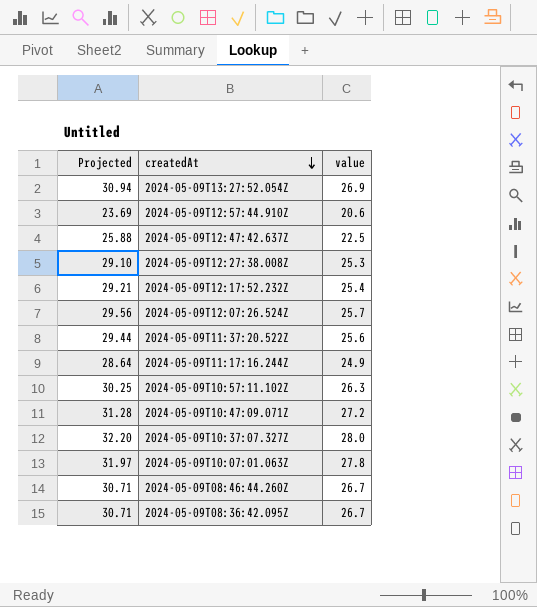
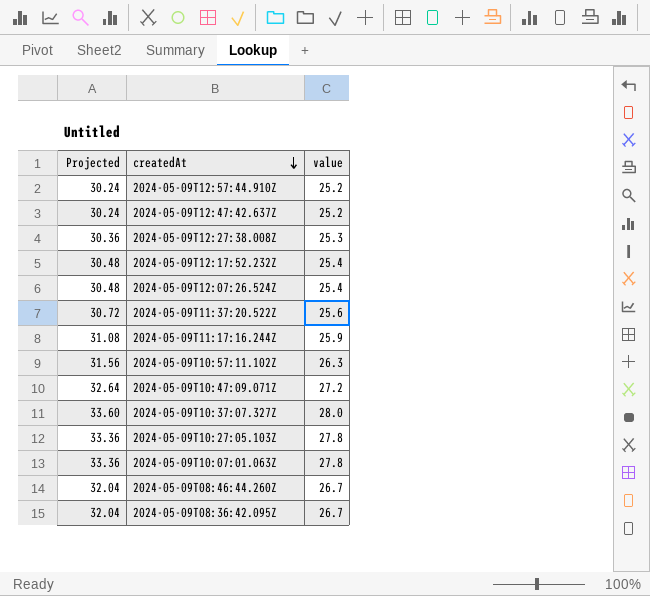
column Projected | formula: [value] * 1.15 -> [value] * 1.2
row 2024-05-09T13:27:52.054Z: 30.94 | 26.9 -> none
2024-05-09T12:57:44.910Z | value: 20.6 -> 25.2
2024-05-09T12:47:42.637Z | value: 22.5 -> 25.2
2024-05-09T12:07:26.524Z | value: 25.7 -> 25.4
2024-05-09T11:17:16.244Z | value: 24.9 -> 25.9
row 2024-05-09T10:27:05.103Z: none -> 33.36 | 27.8

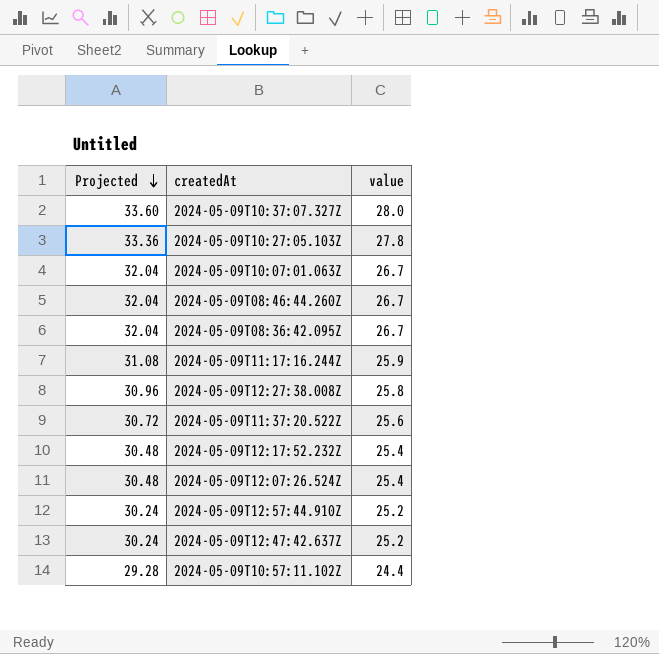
row order: createdAt descending -> Projected descending
row 2024-05-09T10:47:09.071Z: 32.64 | 27.2 -> none
2024-05-09T10:07:01.063Z | Projected: 33.36 -> 32.04
2024-05-09T10:07:01.063Z | value: 27.8 -> 26.7
2024-05-09T12:27:38.008Z | Projected: 30.36 -> 30.96
2024-05-09T12:27:38.008Z | value: 25.3 -> 25.8
2024-05-09T10:57:11.102Z | Projected: 31.56 -> 29.28
2024-05-09T10:57:11.102Z | value: 26.3 -> 24.4

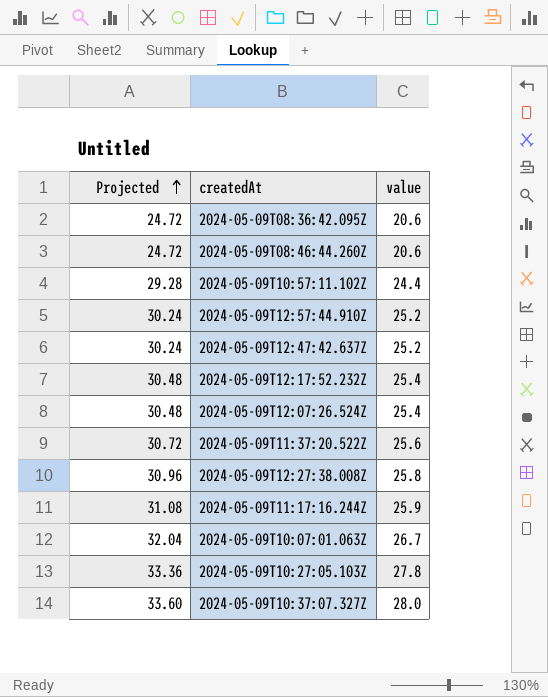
row order: Projected descending -> Projected ascending
2024-05-09T08:36:42.095Z | Projected: 32.04 -> 24.72
2024-05-09T08:36:42.095Z | value: 26.7 -> 20.6
2024-05-09T08:46:44.260Z | Projected: 32.04 -> 24.72
2024-05-09T08:46:44.260Z | value: 26.7 -> 20.6

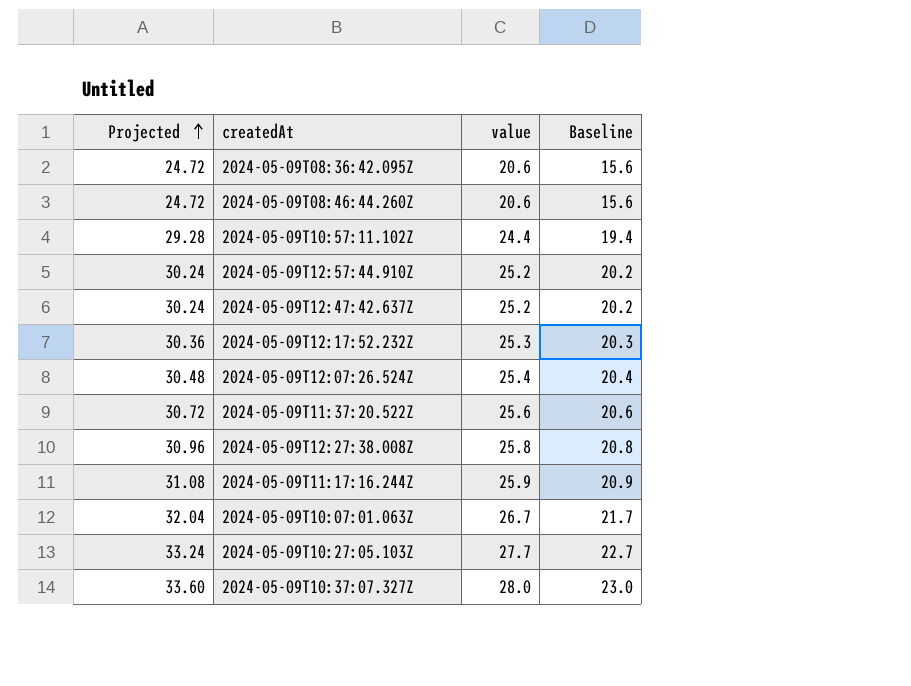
column Baseline | formula: none -> [value] - 5
2024-05-09T12:17:52.232Z | Projected: 30.48 -> 30.36
2024-05-09T12:17:52.232Z | value: 25.4 -> 25.3
2024-05-09T10:27:05.103Z | Projected: 33.36 -> 33.24
2024-05-09T10:27:05.103Z | value: 27.8 -> 27.7

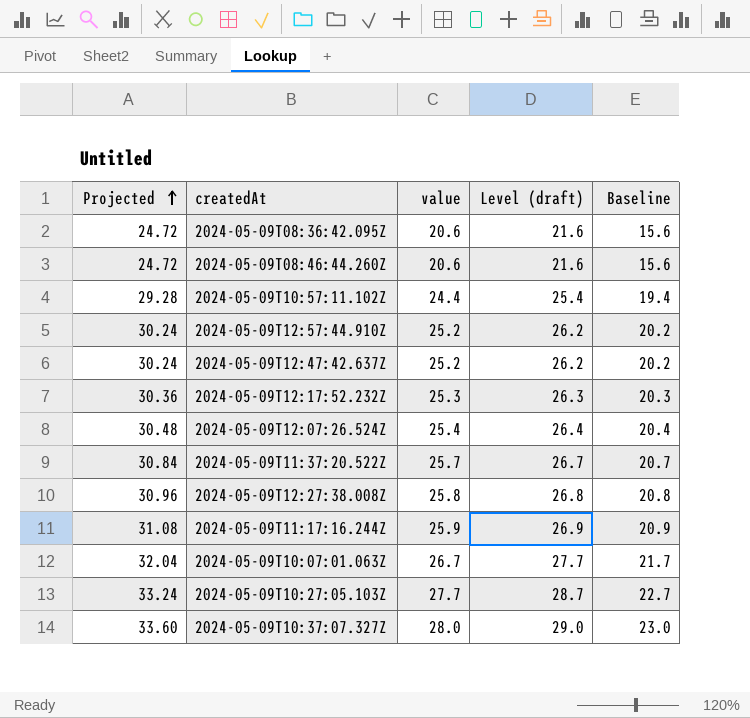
column Level (draft) | formula: none -> [value] + 1
2024-05-09T11:37:20.522Z | Projected: 30.72 -> 30.84
2024-05-09T11:37:20.522Z | value: 25.6 -> 25.7
2024-05-09T11:37:20.522Z | Baseline: 20.6 -> 20.7

